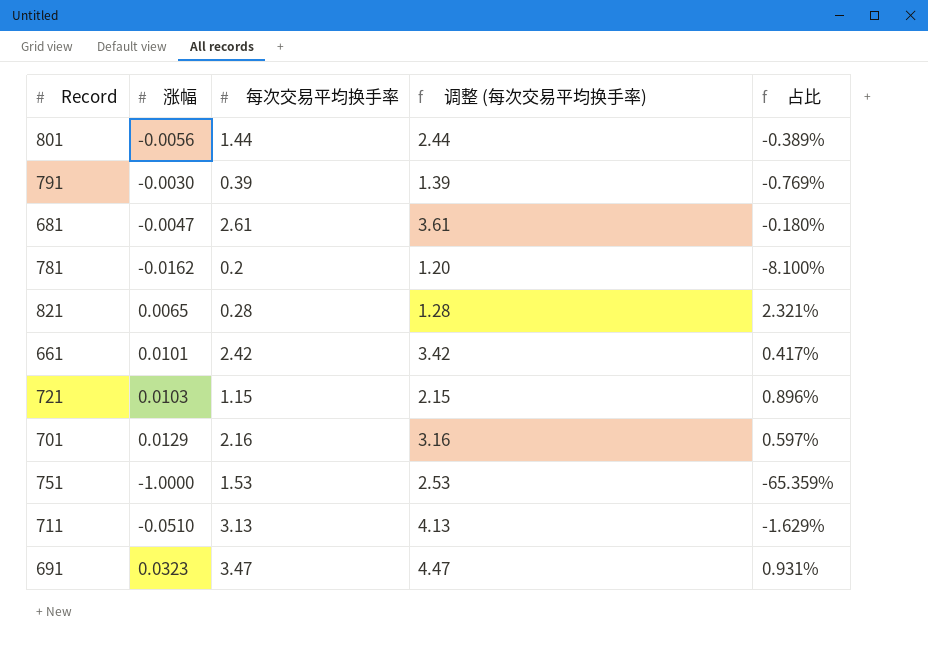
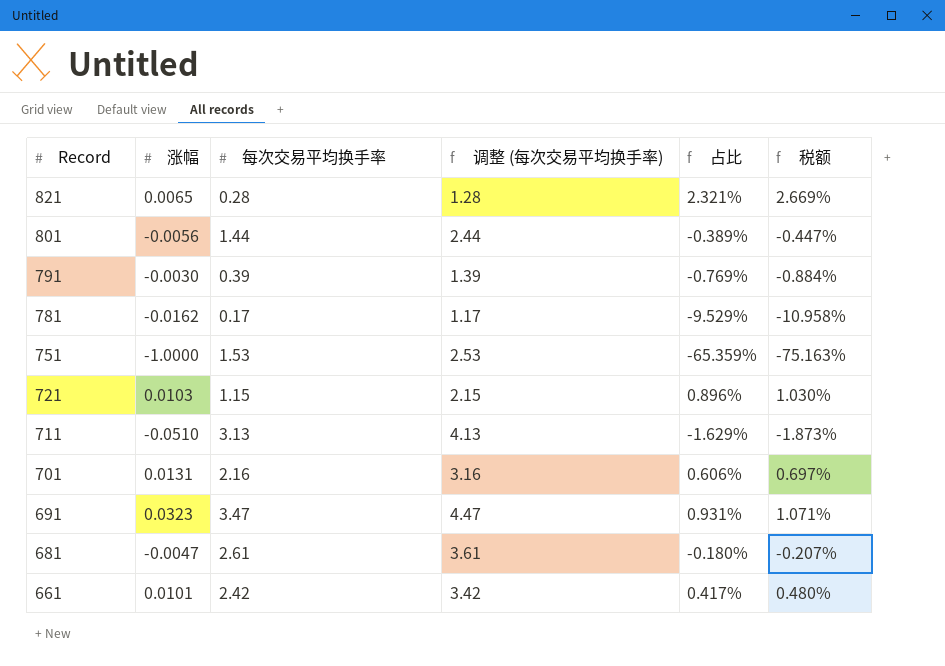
row order: none -> Record descending
column 税额 | formula: none -> [占比] * 1.15
781 | 每次交易平均换手率: 0.2 -> 0.17
781 | 调整 (每次交易平均换手率): 1.20 -> 1.17
781 | 占比: -8.100% -> -9.529%
701 | 涨幅: 0.0129 -> 0.0131
701 | 占比: 0.597% -> 0.606%

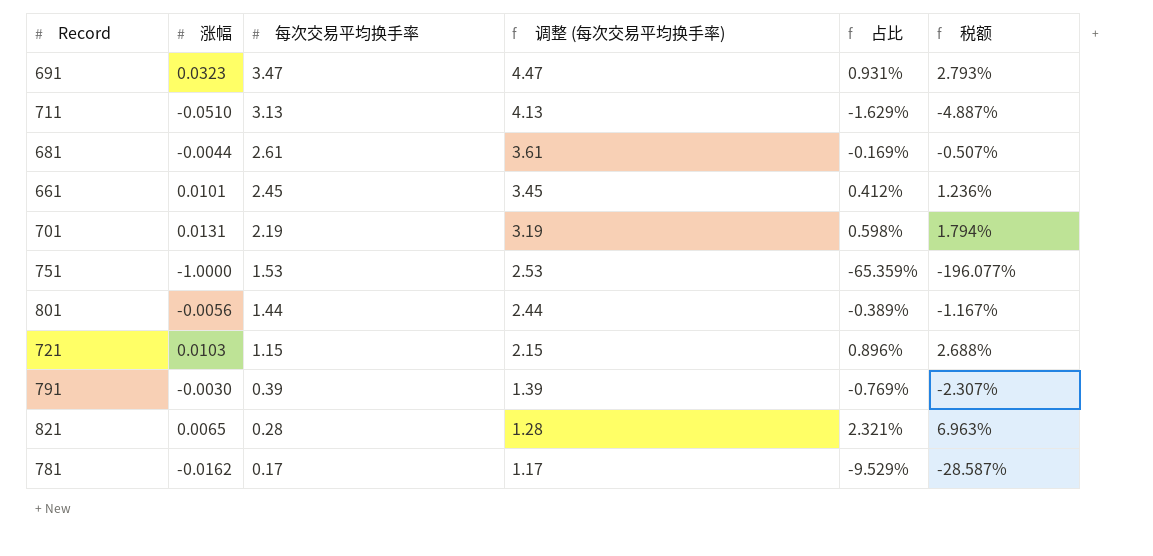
row order: Record descending -> 每次交易平均换手率 descending
column 税额 | formula: [占比] * 1.15 -> [占比] * 3
681 | 涨幅: -0.0047 -> -0.0044
681 | 占比: -0.180% -> -0.169%
661 | 每次交易平均换手率: 2.42 -> 2.45
661 | 调整 (每次交易平均换手率): 3.42 -> 3.45
661 | 占比: 0.417% -> 0.412%
701 | 每次交易平均换手率: 2.16 -> 2.19
701 | 调整 (每次交易平均换手率): 3.16 -> 3.19
701 | 占比: 0.606% -> 0.598%

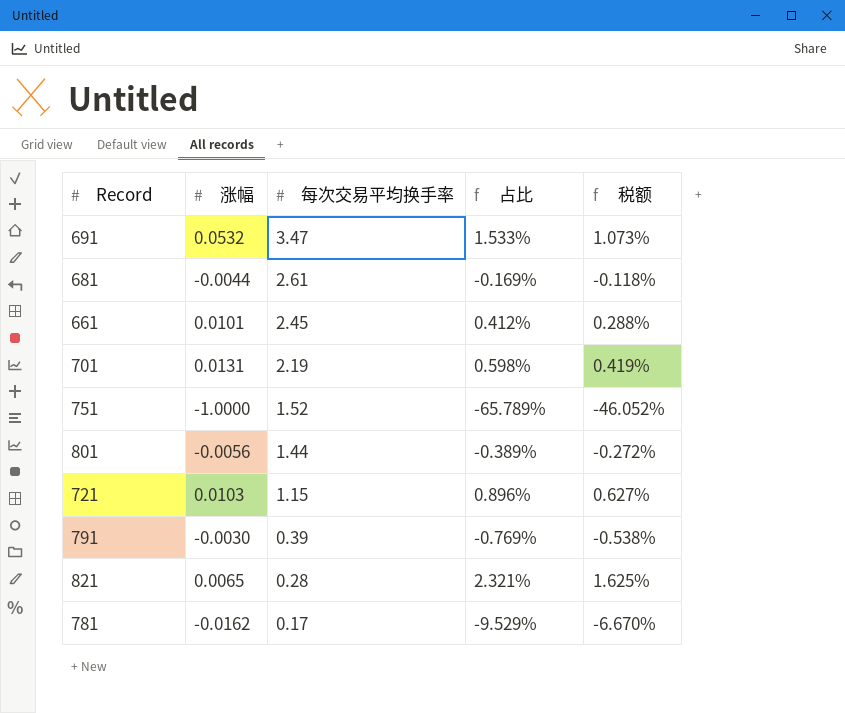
column 调整 (每次交易平均换手率) | formula: [每次交易平均换手率] + 1 -> none
column 税额 | formula: [占比] * 3 -> [占比] * 0.7
row 711: -0.0510 | 3.13 | 4.13 | -1.629% | -4.887% -> none
691 | 涨幅: 0.0323 -> 0.0532
691 | 占比: 0.931% -> 1.533%
751 | 每次交易平均换手率: 1.53 -> 1.52
751 | 占比: -65.359% -> -65.789%

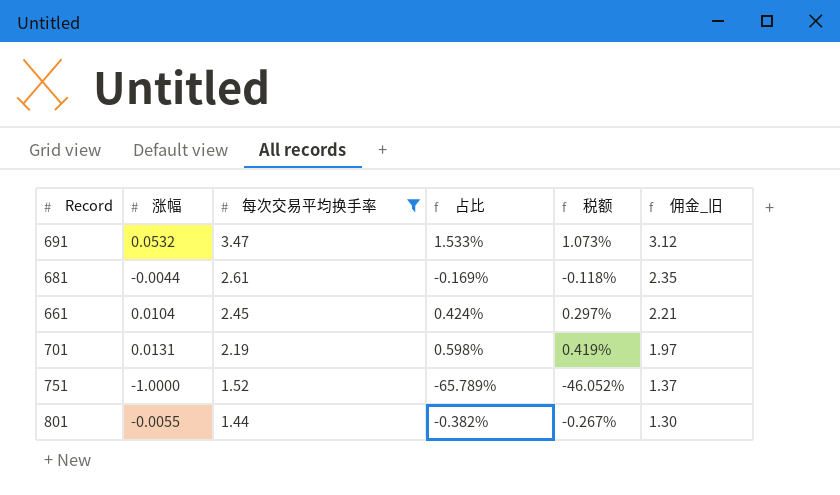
filter: none -> 每次交易平均换手率 >= 1.44
column 佣金_旧 | formula: none -> [每次交易平均换手率] * 0.9
661 | 涨幅: 0.0101 -> 0.0104
661 | 占比: 0.412% -> 0.424%
661 | 税额: 0.288% -> 0.297%
801 | 涨幅: -0.0056 -> -0.0055
801 | 占比: -0.389% -> -0.382%
801 | 税额: -0.272% -> -0.267%

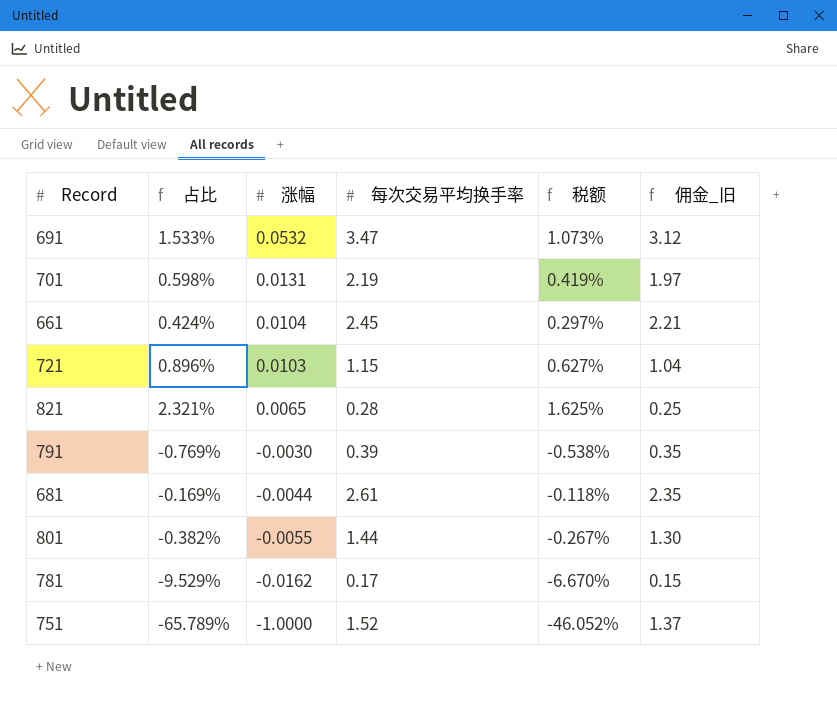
filter: 每次交易平均换手率 >= 1.44 -> none
row order: 每次交易平均换手率 descending -> 涨幅 descending
column 占比 | position: 4 -> 2

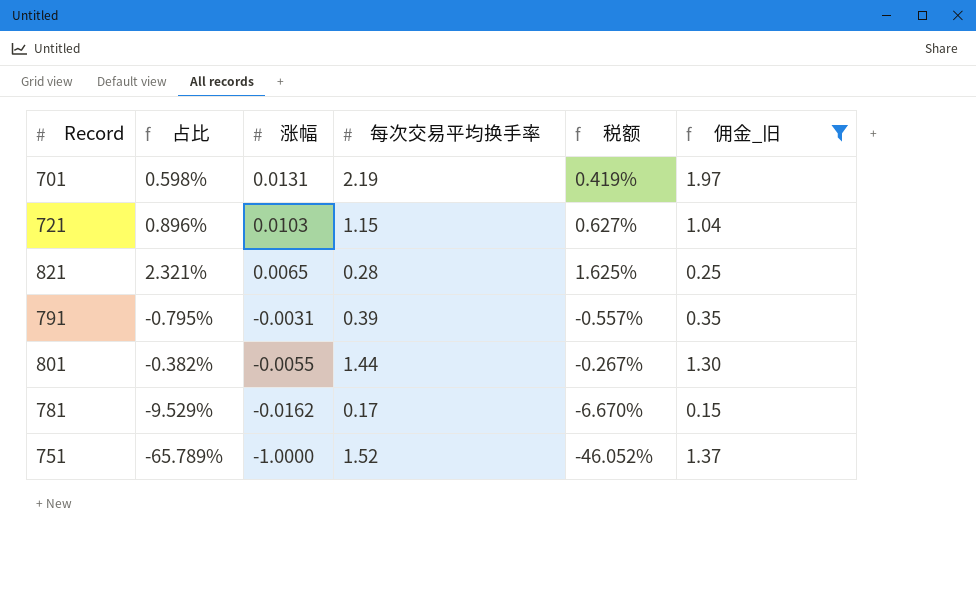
filter: none -> 佣金_旧 <= 1.97
791 | 占比: -0.769% -> -0.795%
791 | 涨幅: -0.0030 -> -0.0031
791 | 税额: -0.538% -> -0.557%

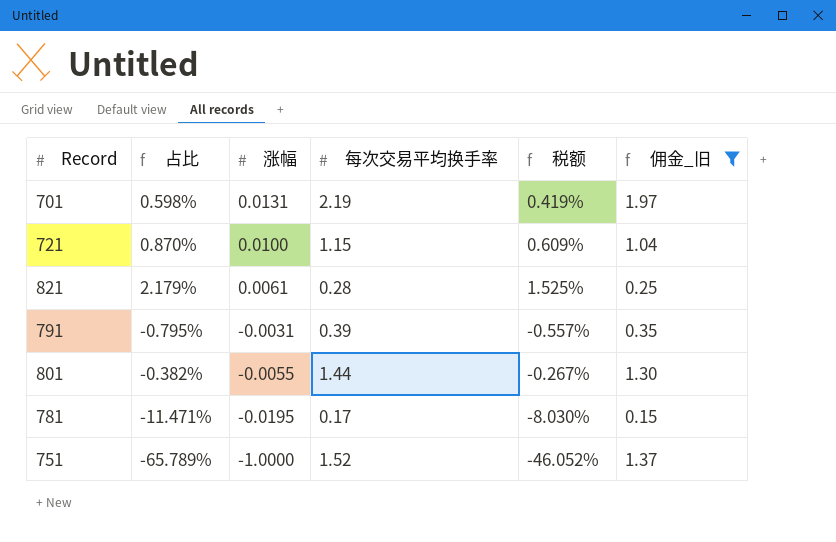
721 | 占比: 0.896% -> 0.870%
721 | 涨幅: 0.0103 -> 0.0100
721 | 税额: 0.627% -> 0.609%
821 | 占比: 2.321% -> 2.179%
821 | 涨幅: 0.0065 -> 0.0061
821 | 税额: 1.625% -> 1.525%
781 | 占比: -9.529% -> -11.471%
781 | 涨幅: -0.0162 -> -0.0195
781 | 税额: -6.670% -> -8.030%

